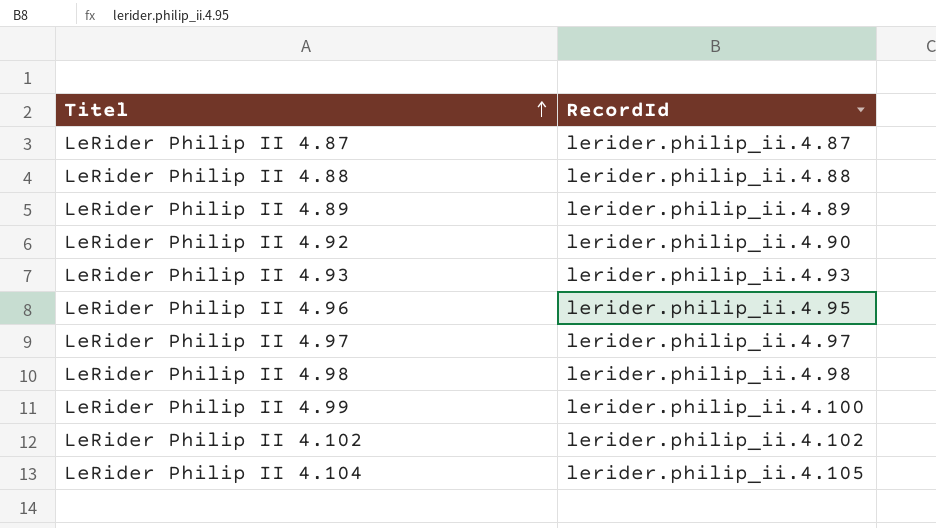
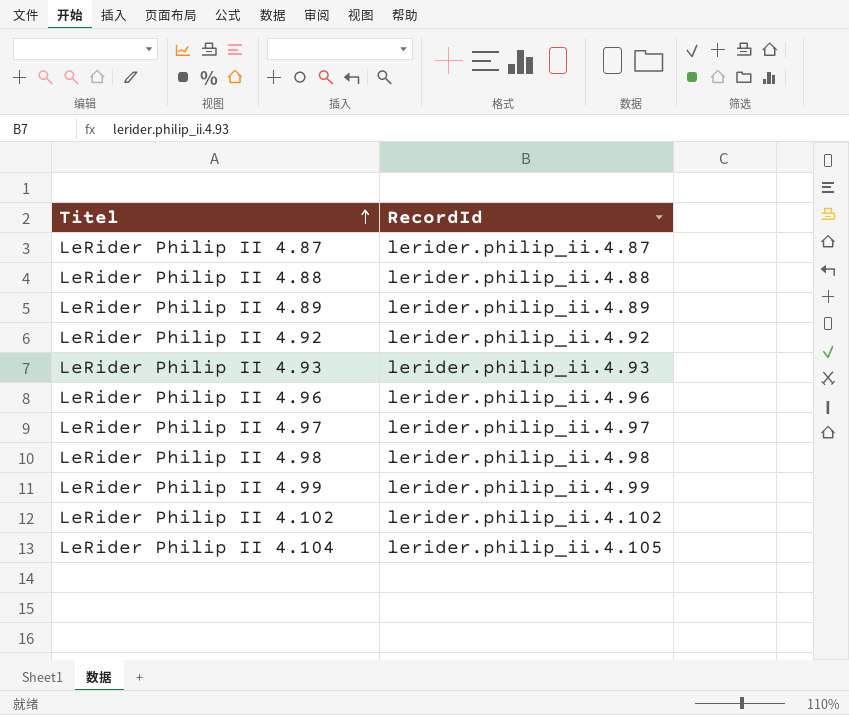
LeRider Philip II 4.92 | RecordId: lerider.philip_ii.4.90 -> lerider.philip_ii.4.92
LeRider Philip II 4.96 | RecordId: lerider.philip_ii.4.95 -> lerider.philip_ii.4.96
LeRider Philip II 4.99 | RecordId: lerider.philip_ii.4.100 -> lerider.philip_ii.4.99

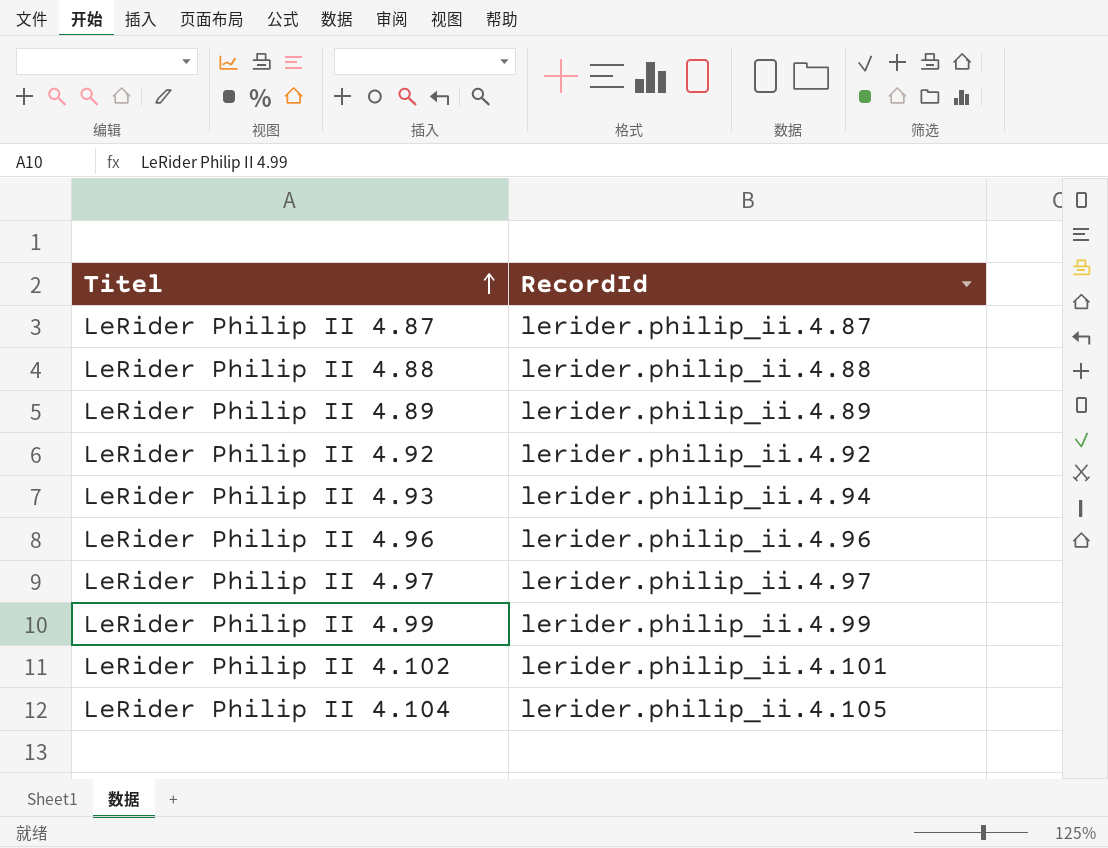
row LeRider Philip II 4.98: lerider.philip_ii.4.98 -> none
LeRider Philip II 4.93 | RecordId: lerider.philip_ii.4.93 -> lerider.philip_ii.4.94
LeRider Philip II 4.102 | RecordId: lerider.philip_ii.4.102 -> lerider.philip_ii.4.101

